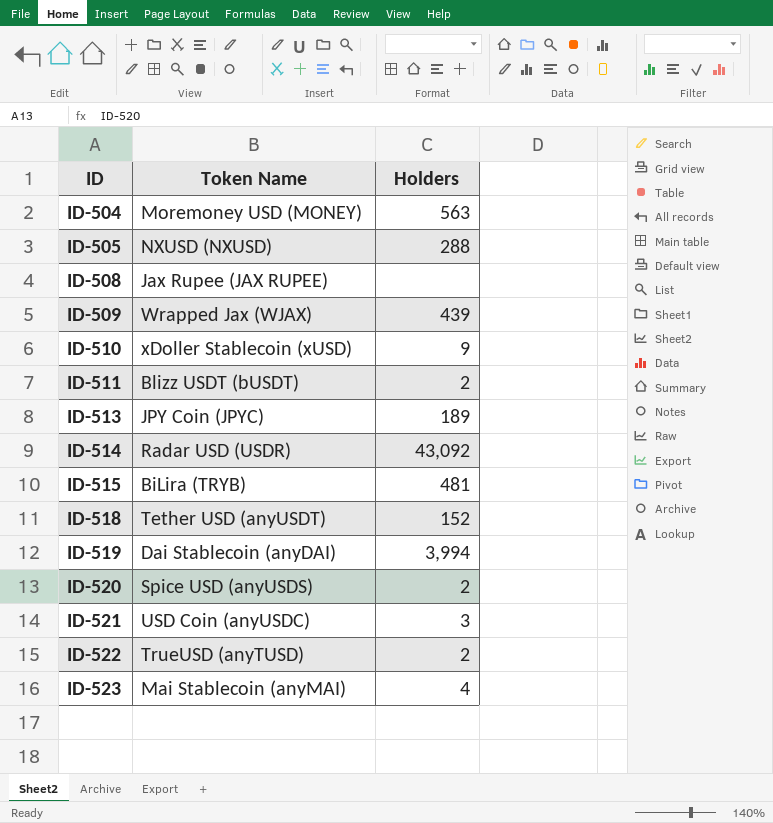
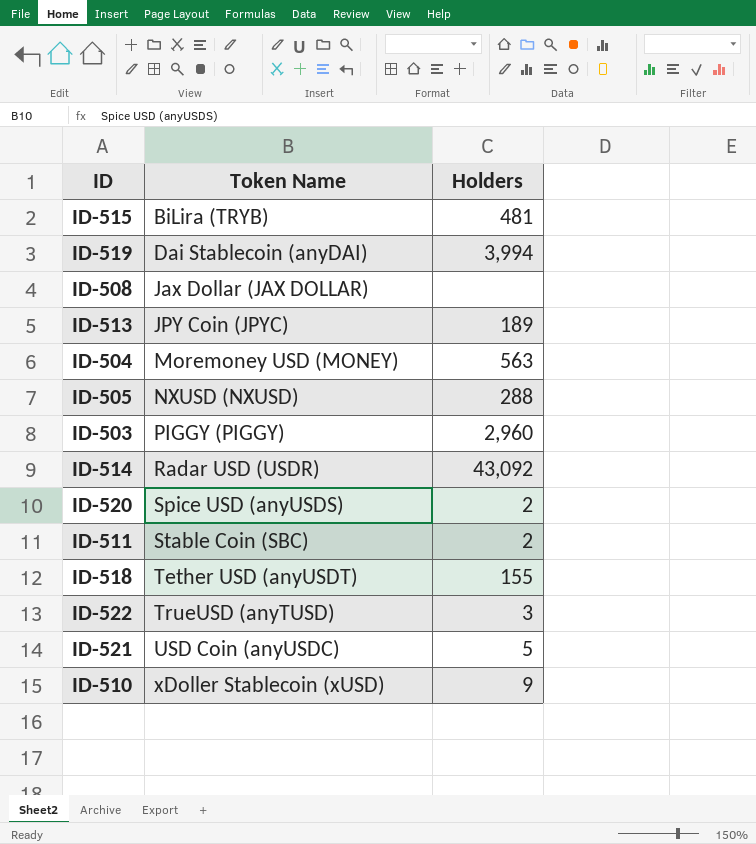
row order: ID ascending -> Token Name ascending
row ID-509: Wrapped Jax (WJAX) | 439 -> none
row ID-523: Mai Stablecoin (anyMAI) | 4 -> none
ID-508 | Token Name: Jax Rupee (JAX RUPEE) -> Jax Dollar (JAX DOLLAR)
row ID-503: none -> PIGGY (PIGGY) | 2,960
ID-511 | Token Name: Blizz USDT (bUSDT) -> Stable Coin (SBC)
ID-518 | Holders: 152 -> 155
ID-522 | Holders: 2 -> 3
ID-521 | Holders: 3 -> 5

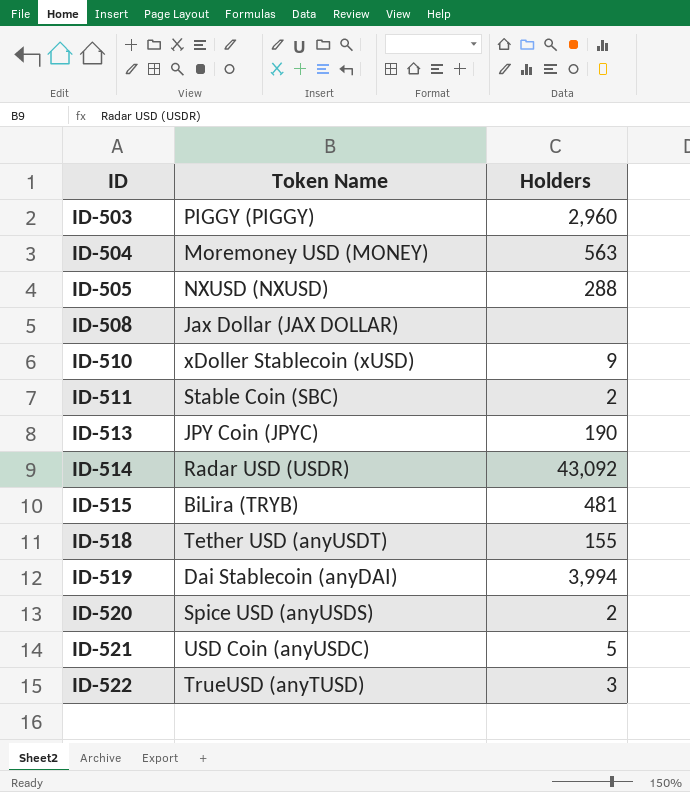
row order: Token Name ascending -> ID ascending
ID-513 | Holders: 189 -> 190

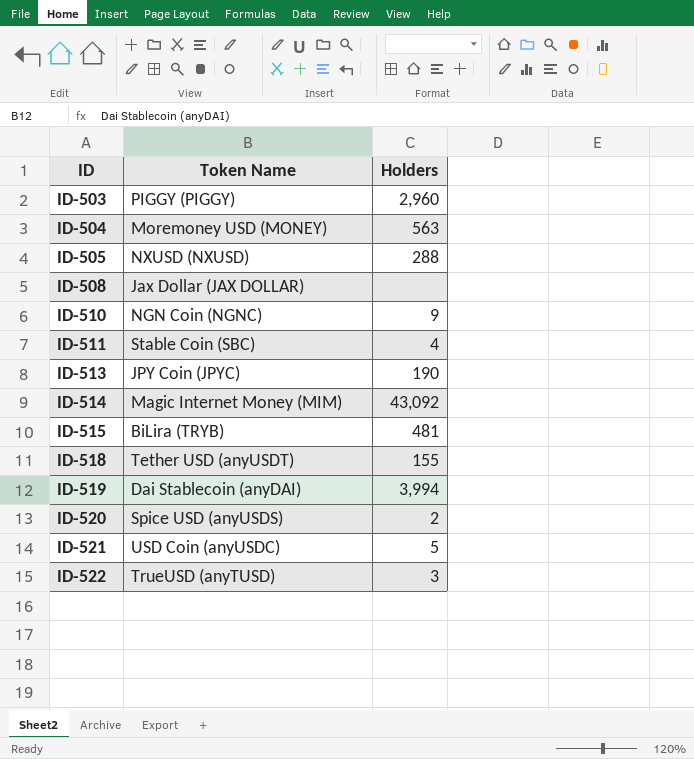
ID-510 | Token Name: xDoller Stablecoin (xUSD) -> NGN Coin (NGNC)
ID-511 | Holders: 2 -> 4
ID-514 | Token Name: Radar USD (USDR) -> Magic Internet Money (MIM)

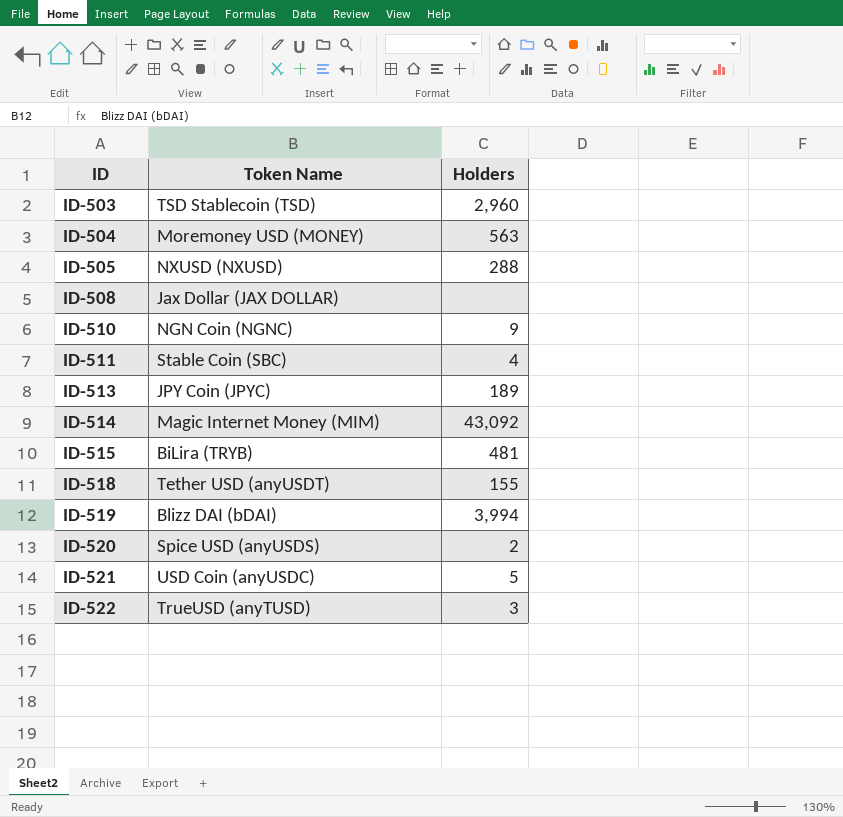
ID-503 | Token Name: PIGGY (PIGGY) -> TSD Stablecoin (TSD)
ID-513 | Holders: 190 -> 189
ID-519 | Token Name: Dai Stablecoin (anyDAI) -> Blizz DAI (bDAI)

